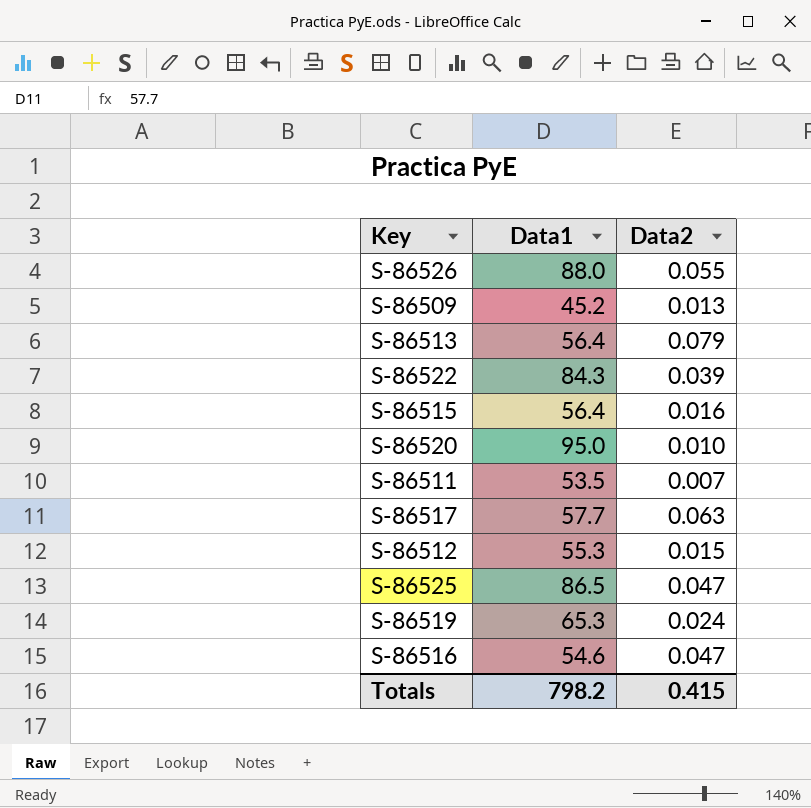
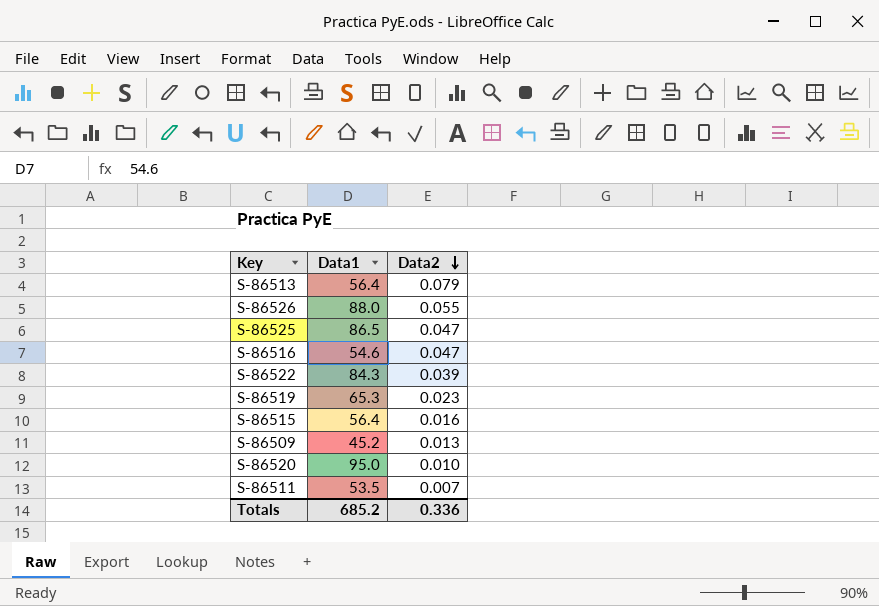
row order: none -> Data2 descending
row S-86517: 57.7 | 0.063 -> none
row S-86512: 55.3 | 0.015 -> none
S-86519 | Data2: 0.024 -> 0.023
Totals | Data1: 798.2 -> 685.2
Totals | Data2: 0.415 -> 0.336

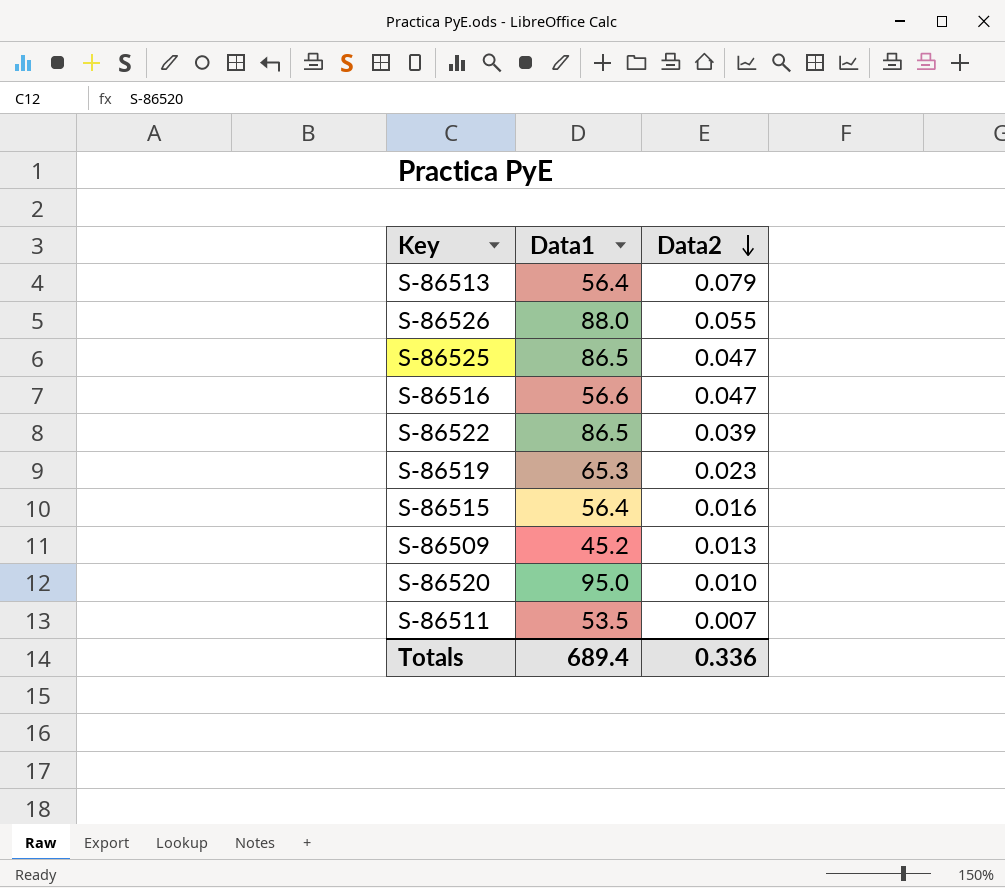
S-86516 | Data1: 54.6 -> 56.6
S-86522 | Data1: 84.3 -> 86.5
Totals | Data1: 685.2 -> 689.4

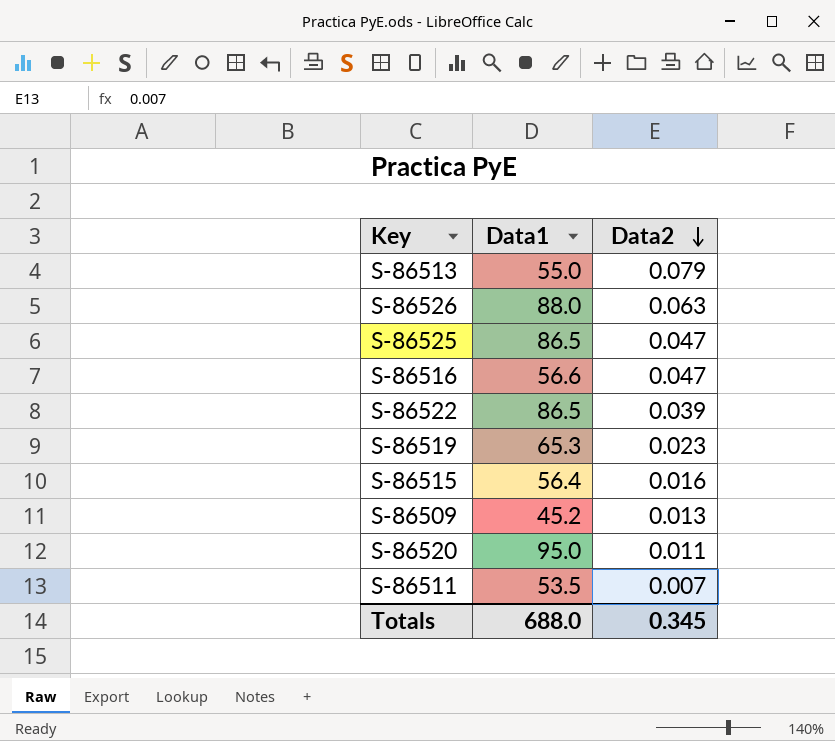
S-86513 | Data1: 56.4 -> 55.0
S-86526 | Data2: 0.055 -> 0.063
S-86520 | Data2: 0.010 -> 0.011
Totals | Data1: 689.4 -> 688.0
Totals | Data2: 0.336 -> 0.345

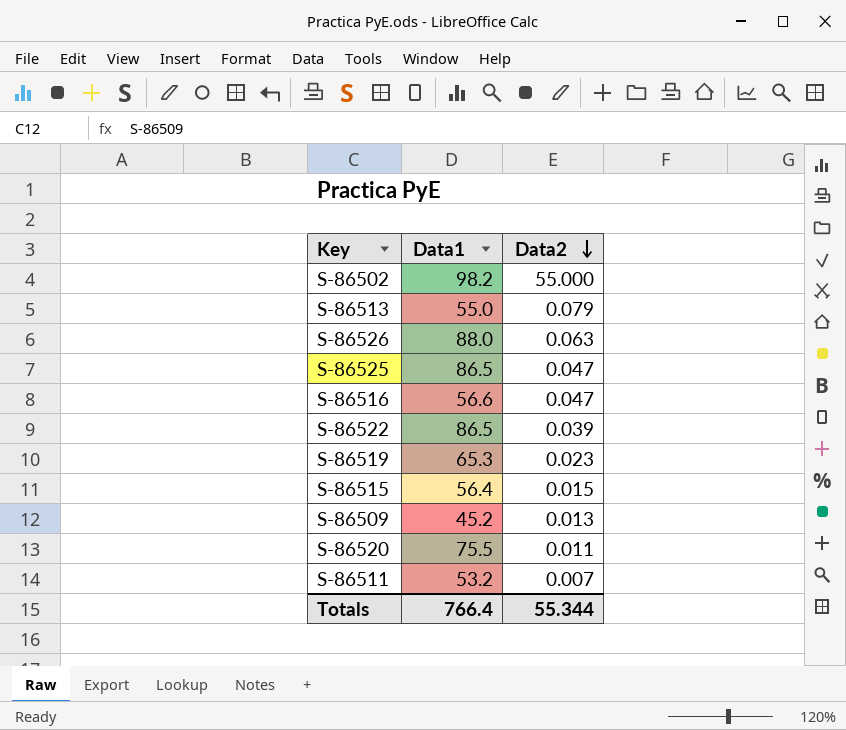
row S-86502: none -> 98.2 | 55.000
S-86515 | Data2: 0.016 -> 0.015
S-86520 | Data1: 95.0 -> 75.5
S-86511 | Data1: 53.5 -> 53.2
Totals | Data1: 688.0 -> 766.4
Totals | Data2: 0.345 -> 55.344

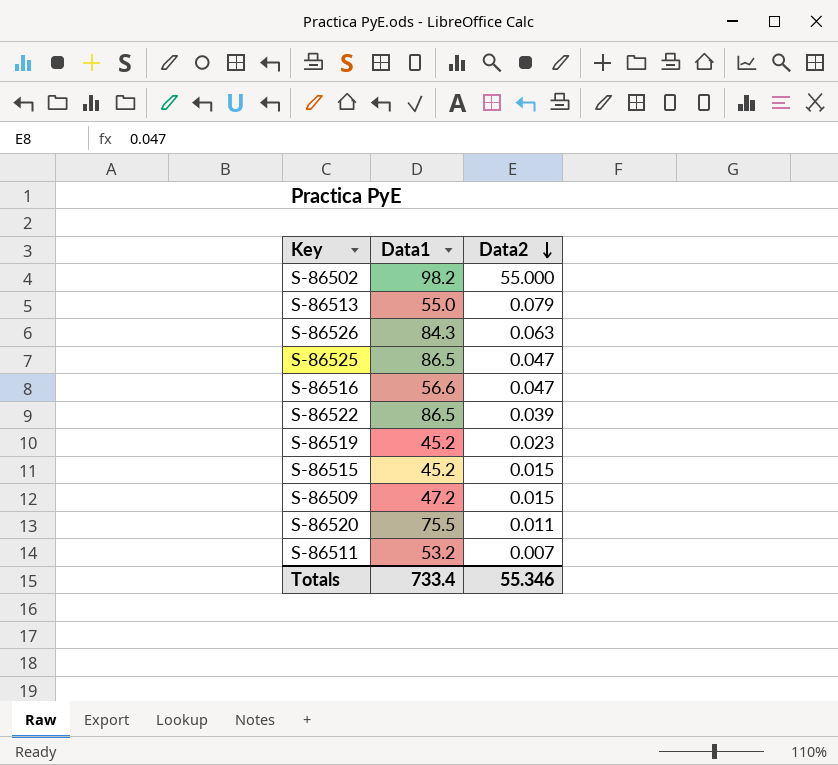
S-86526 | Data1: 88.0 -> 84.3
S-86519 | Data1: 65.3 -> 45.2
S-86515 | Data1: 56.4 -> 45.2
S-86509 | Data1: 45.2 -> 47.2
S-86509 | Data2: 0.013 -> 0.015
Totals | Data1: 766.4 -> 733.4
Totals | Data2: 55.344 -> 55.346

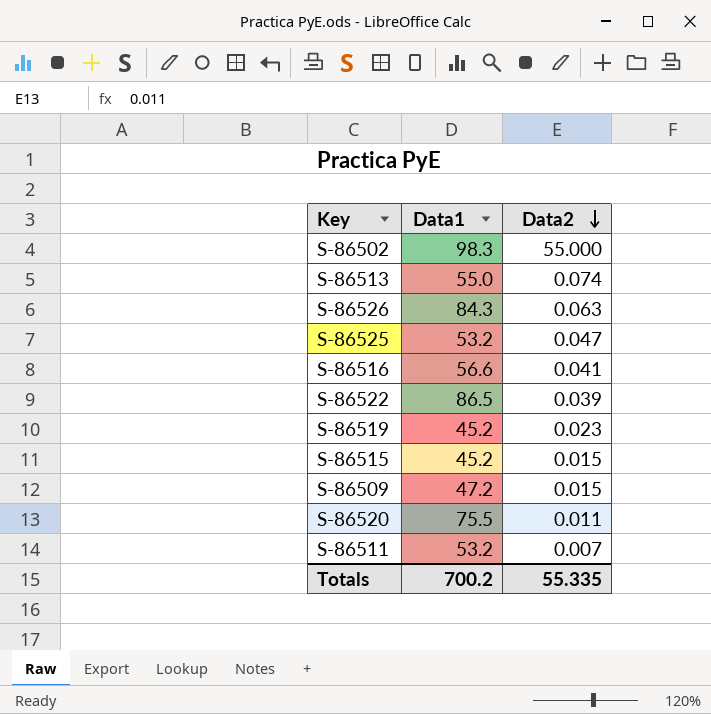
S-86502 | Data1: 98.2 -> 98.3
S-86513 | Data2: 0.079 -> 0.074
S-86525 | Data1: 86.5 -> 53.2
S-86516 | Data2: 0.047 -> 0.041
Totals | Data1: 733.4 -> 700.2
Totals | Data2: 55.346 -> 55.335

